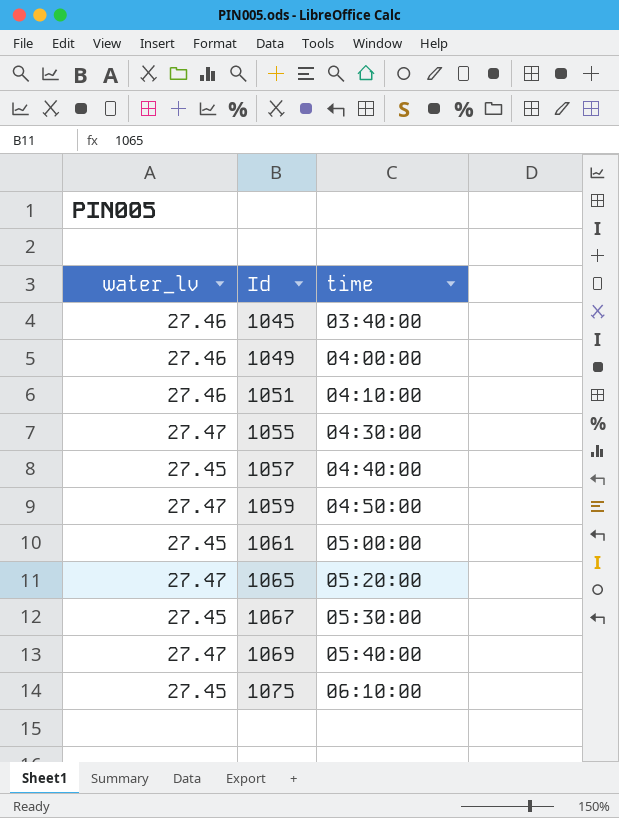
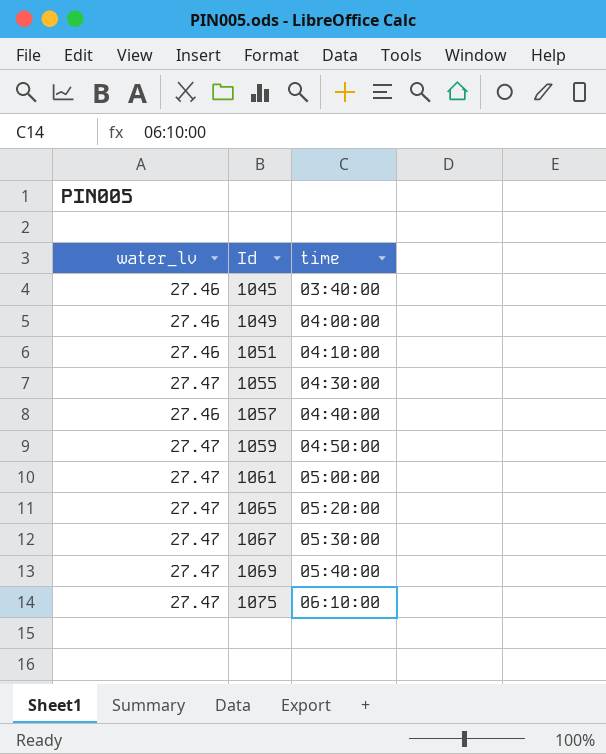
1057 | water_lv: 27.45 -> 27.46
1061 | water_lv: 27.45 -> 27.47
1067 | water_lv: 27.45 -> 27.47
1075 | water_lv: 27.45 -> 27.47

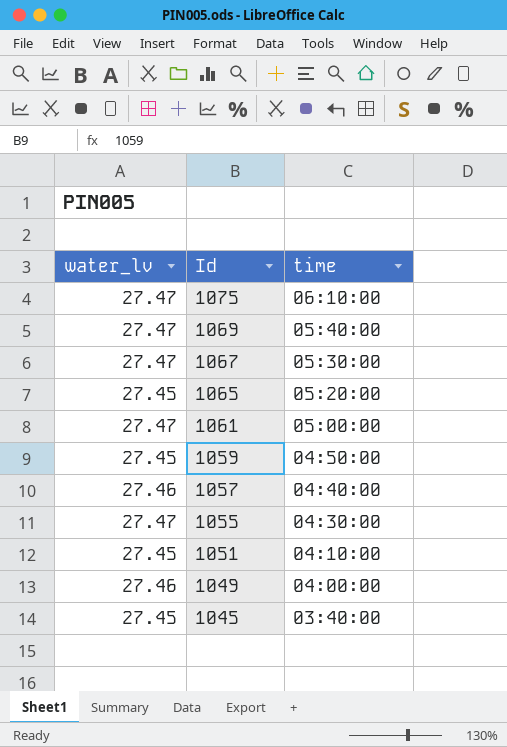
row order: Id ascending -> Id descending
1065 | water_lv: 27.47 -> 27.45
1059 | water_lv: 27.47 -> 27.45
1051 | water_lv: 27.46 -> 27.45
1045 | water_lv: 27.46 -> 27.45

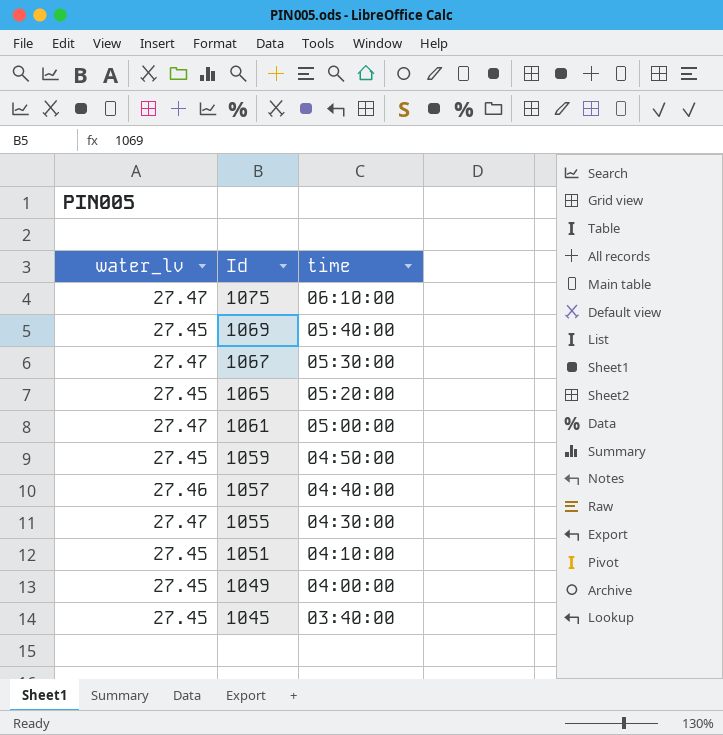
1069 | water_lv: 27.47 -> 27.45
1049 | water_lv: 27.46 -> 27.45

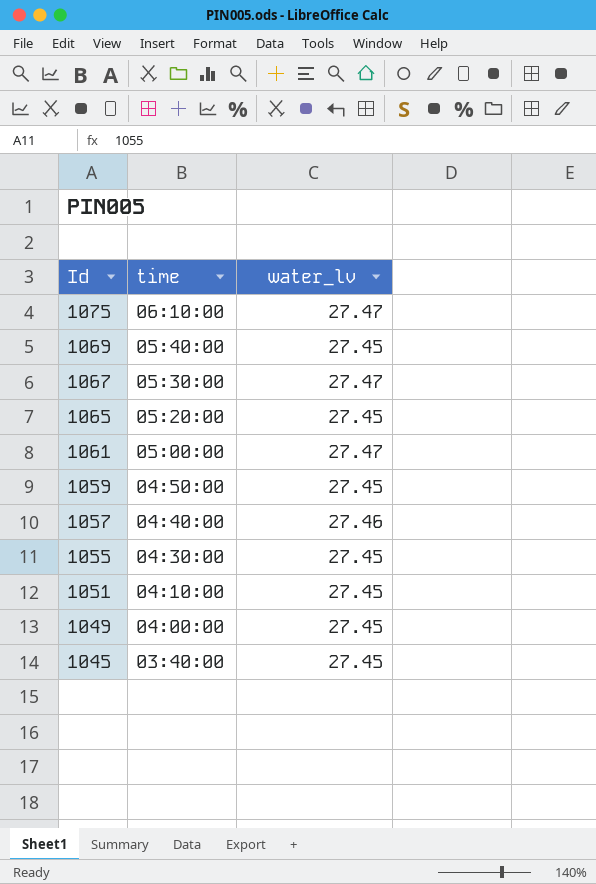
column water_lv | position: 1 -> 3
1055 | water_lv: 27.47 -> 27.45

